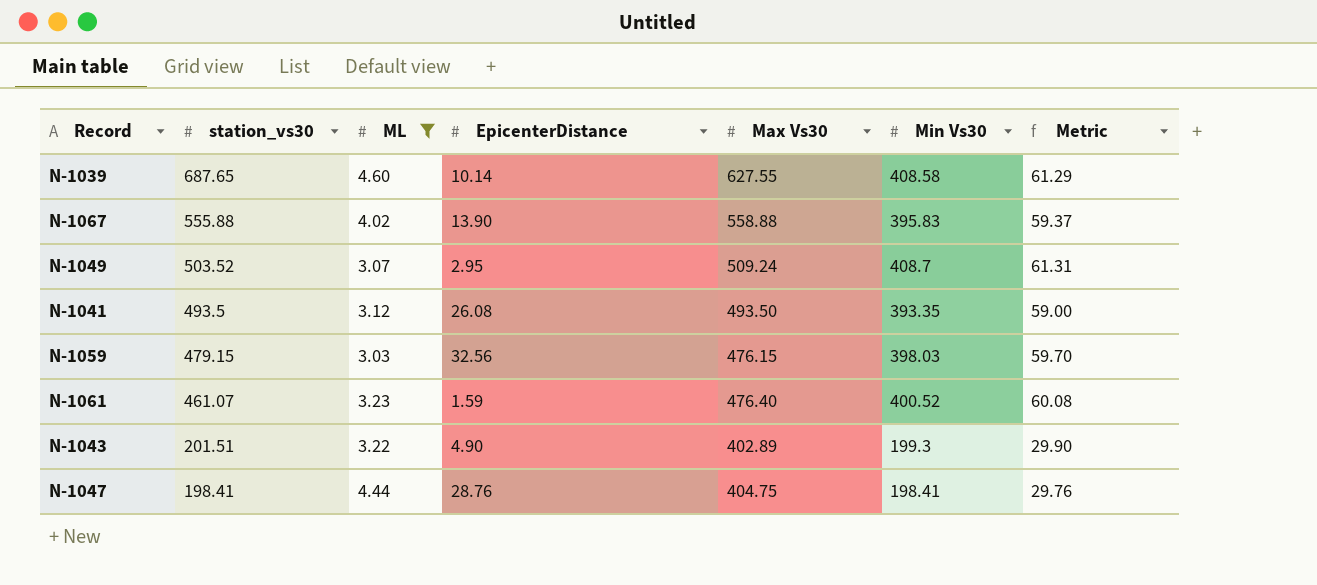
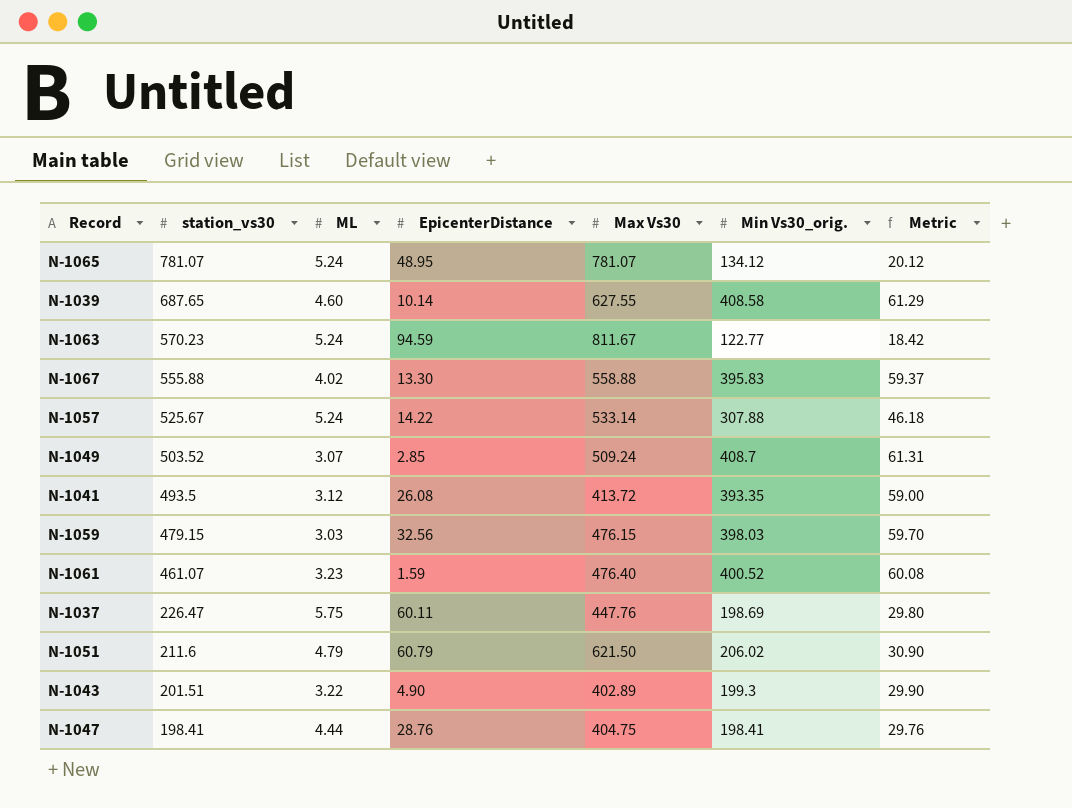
filter: ML <= 4.60 -> none
column name: Min Vs30 -> Min Vs30_orig.
N-1067 | EpicenterDistance: 13.90 -> 13.30
N-1049 | EpicenterDistance: 2.95 -> 2.85
N-1041 | Max Vs30: 493.50 -> 413.72

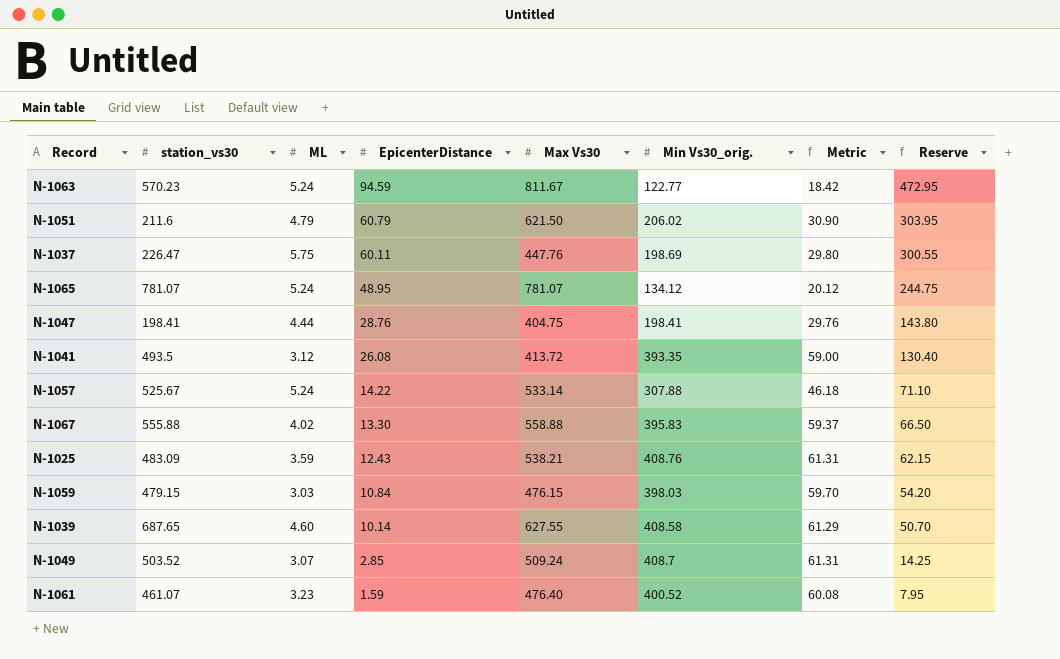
row order: station_vs30 descending -> EpicenterDistance descending
column Reserve | formula: none -> [EpicenterDistance] * 5
row N-1043: 201.51 | 3.22 | 4.90 | 402.89 | 199.3 | 29.90 -> none
row N-1025: none -> 483.09 | 3.59 | 12.43 | 538.21 | 408.76 | 61.31 | 62.15
N-1059 | EpicenterDistance: 32.56 -> 10.84

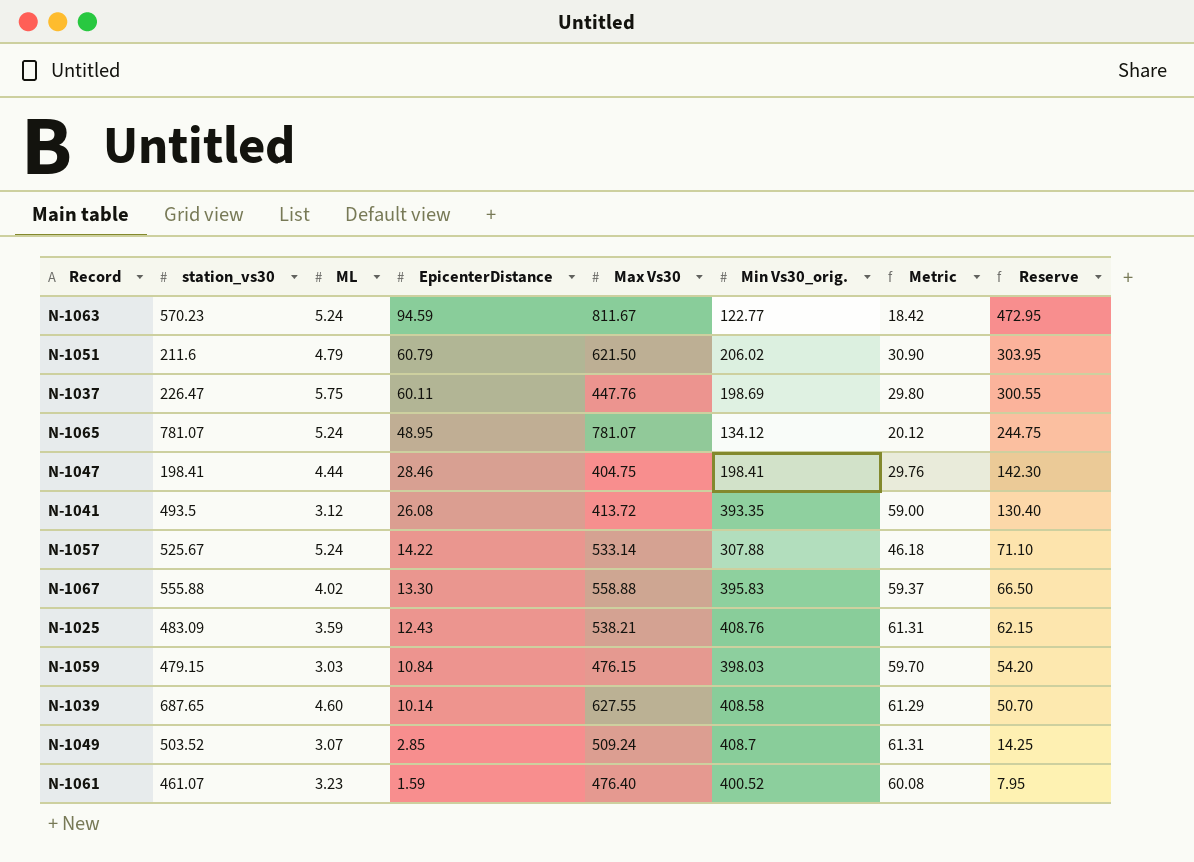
N-1047 | EpicenterDistance: 28.76 -> 28.46
N-1047 | Reserve: 143.80 -> 142.30

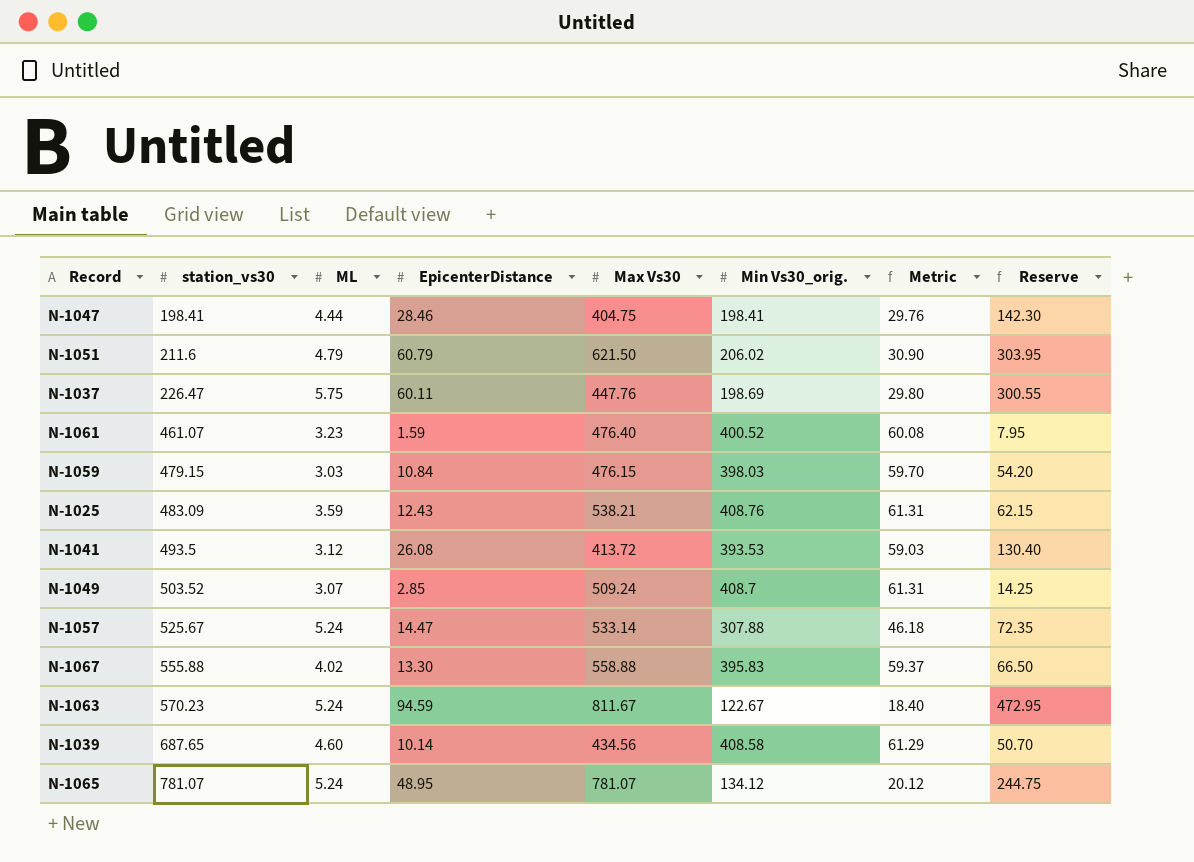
row order: EpicenterDistance descending -> station_vs30 ascending
N-1041 | Min Vs30_orig.: 393.35 -> 393.53
N-1041 | Metric: 59.00 -> 59.03
N-1057 | EpicenterDistance: 14.22 -> 14.47
N-1057 | Reserve: 71.10 -> 72.35
N-1063 | Min Vs30_orig.: 122.77 -> 122.67
N-1063 | Metric: 18.42 -> 18.40
N-1039 | Max Vs30: 627.55 -> 434.56

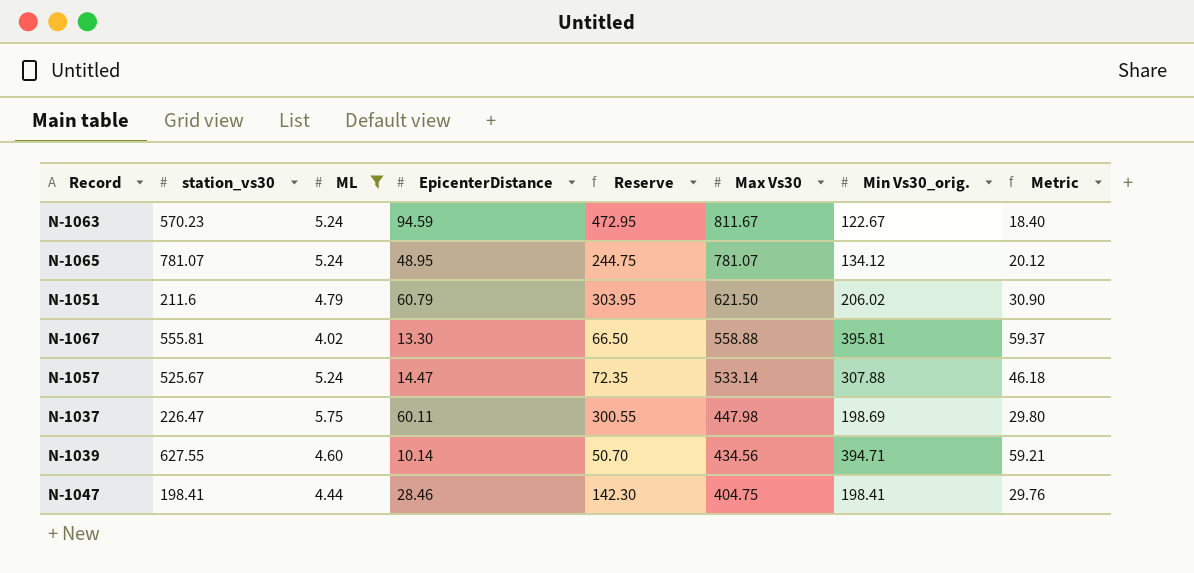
filter: none -> ML >= 4.02
row order: station_vs30 ascending -> Max Vs30 descending
column Reserve | position: 8 -> 5
N-1067 | station_vs30: 555.88 -> 555.81
N-1067 | Min Vs30_orig.: 395.83 -> 395.81
N-1037 | Max Vs30: 447.76 -> 447.98
N-1039 | station_vs30: 687.65 -> 627.55
N-1039 | Min Vs30_orig.: 408.58 -> 394.71
N-1039 | Metric: 61.29 -> 59.21

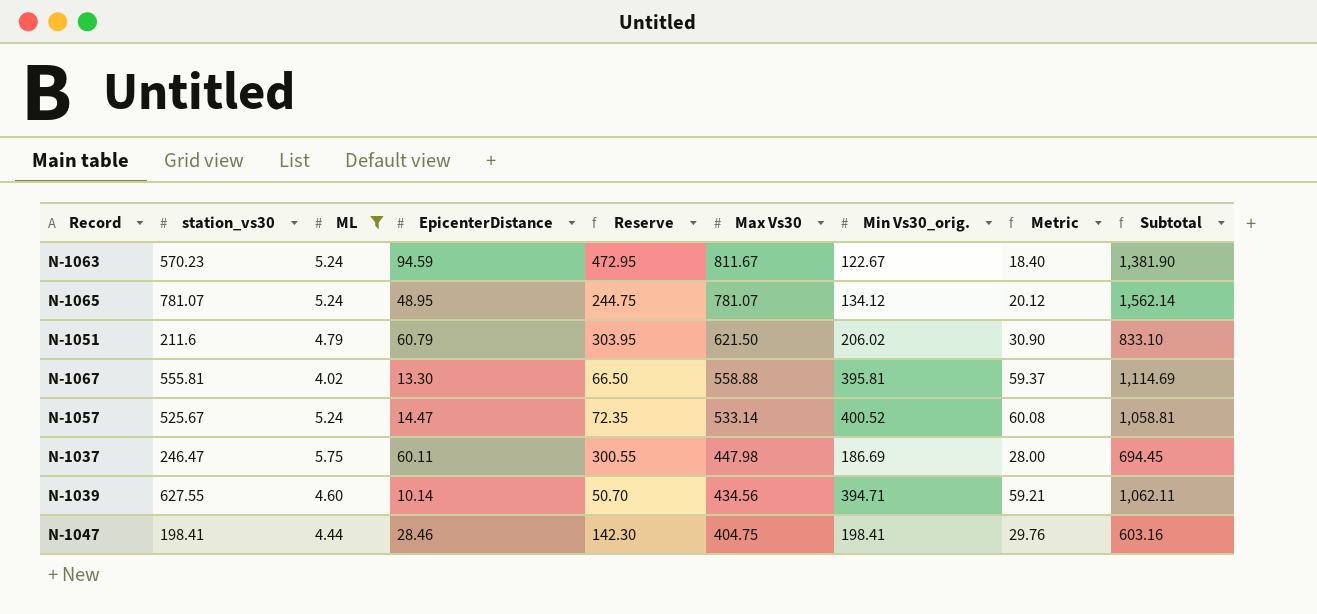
column Subtotal | formula: none -> [station_vs30] + [Max Vs30]
N-1057 | Min Vs30_orig.: 307.88 -> 400.52
N-1057 | Metric: 46.18 -> 60.08
N-1037 | station_vs30: 226.47 -> 246.47
N-1037 | Min Vs30_orig.: 198.69 -> 186.69
N-1037 | Metric: 29.80 -> 28.00

